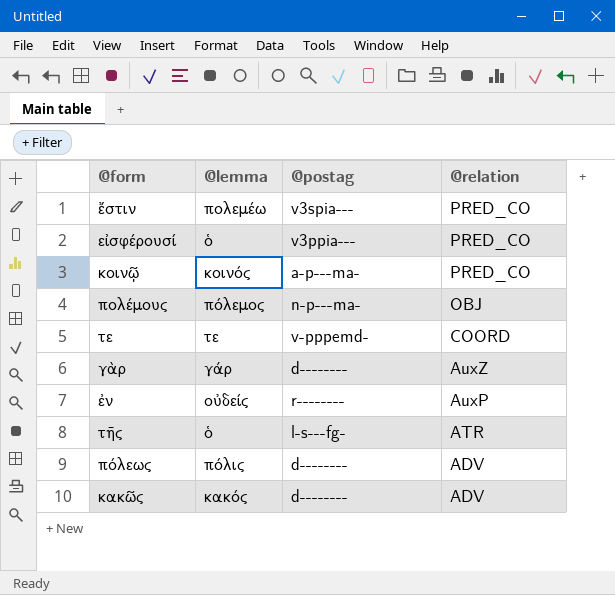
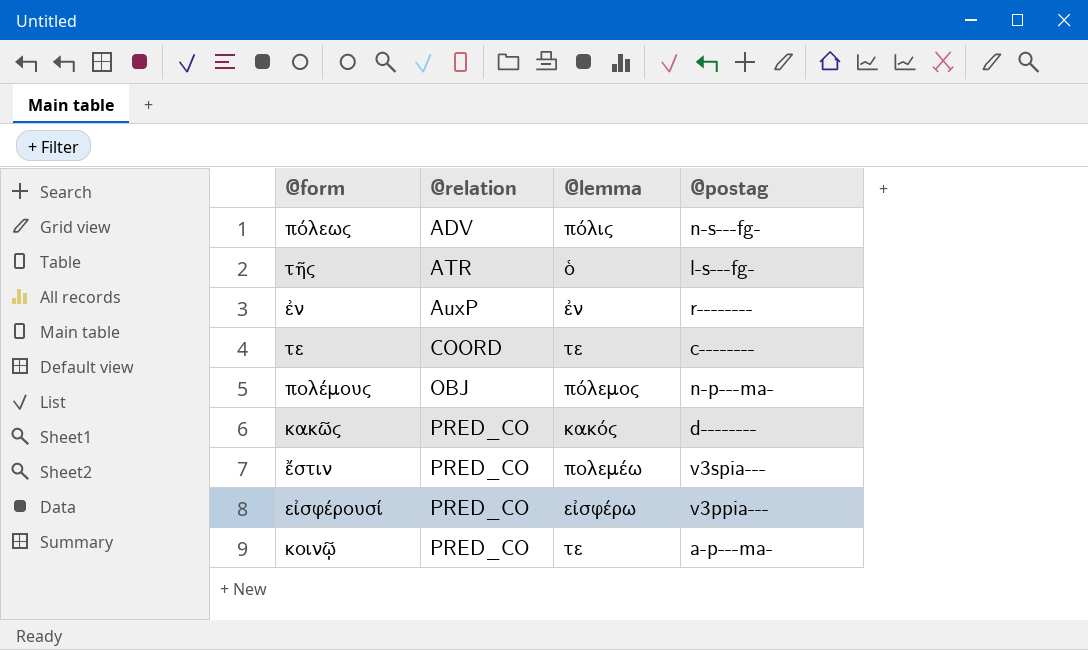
row order: @relation descending -> @relation ascending
column @relation | position: 4 -> 2
row γὰρ: γάρ | d-------- | AuxZ -> none
πόλεως | @postag: d-------- -> n-s---fg-
ἐν | @lemma: οὐδείς -> ἐν
τε | @postag: v-pppemd- -> c--------
κακῶς | @relation: ADV -> PRED_CO
εἰσφέρουσί | @lemma: ὁ -> εἰσφέρω
κοινῷ | @lemma: κοινός -> τε

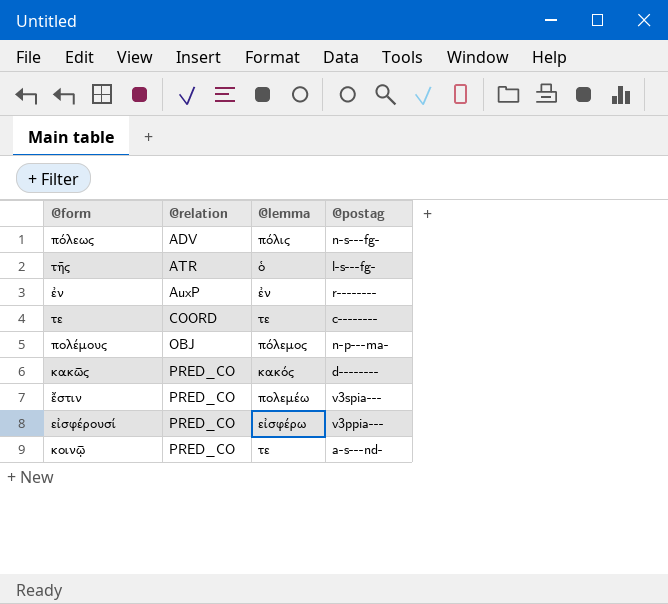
κοινῷ | @postag: a-p---ma- -> a-s---nd-

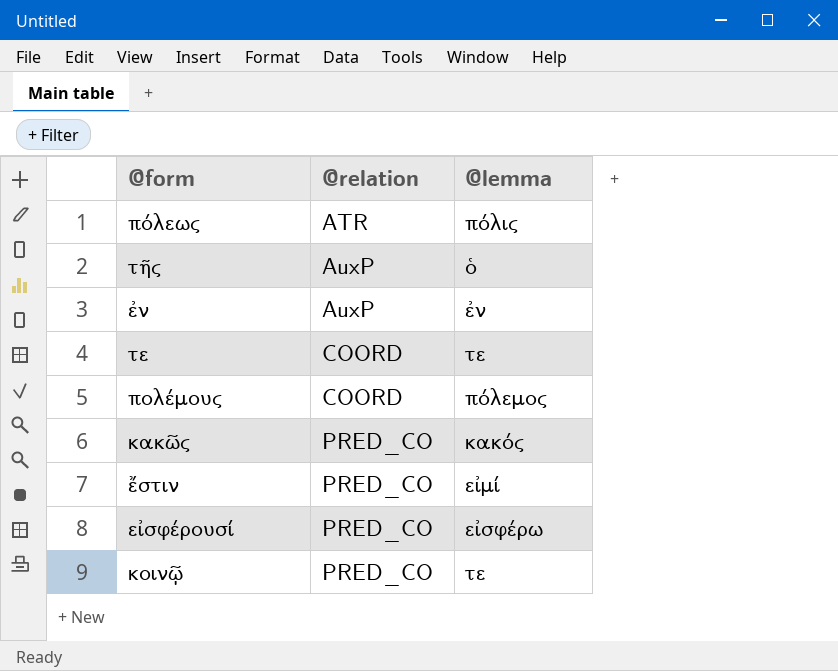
column @postag | position: 4 -> none
πόλεως | @relation: ADV -> ATR
τῆς | @relation: ATR -> AuxP
πολέμους | @relation: OBJ -> COORD
ἔστιν | @lemma: πολεμέω -> εἰμί

